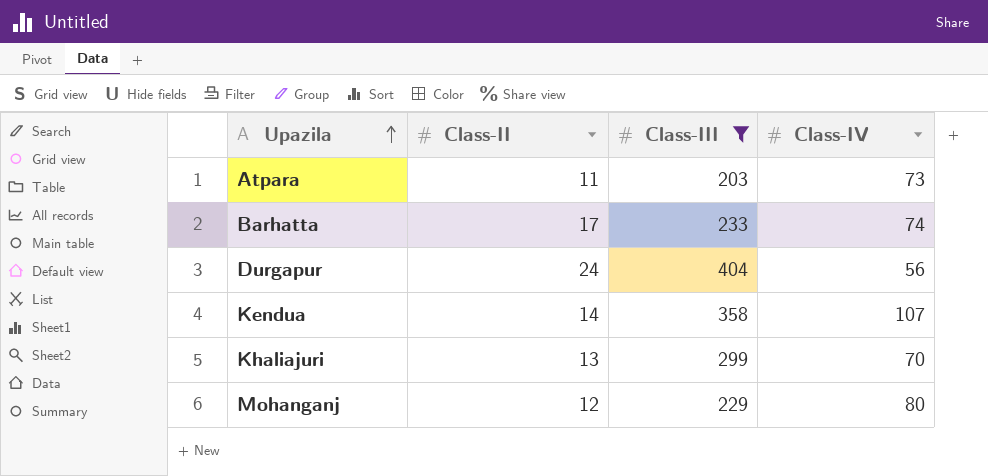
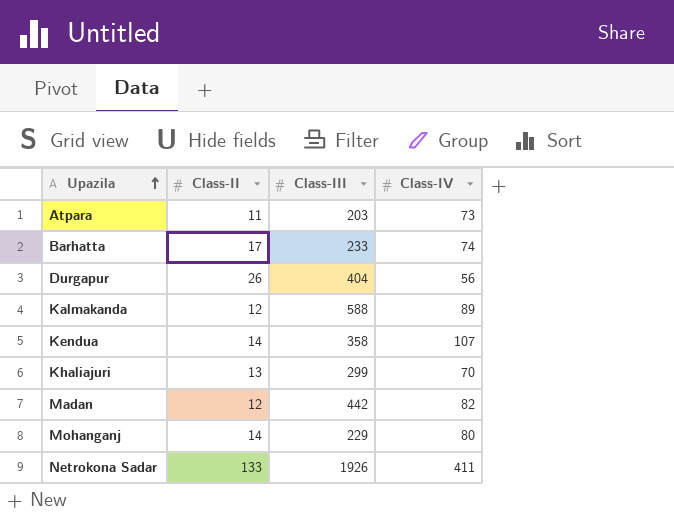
filter: Class-III <= 404 -> none
Durgapur | Class-II: 24 -> 26
Mohanganj | Class-II: 12 -> 14

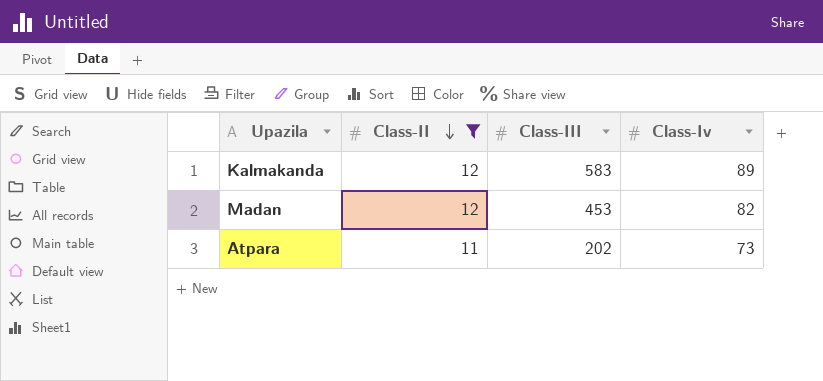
filter: none -> Class-II <= 12
row order: Upazila ascending -> Class-II descending
column name: Class-IV -> Class-Iv
Kalmakanda | Class-III: 588 -> 583
Madan | Class-III: 442 -> 453
Atpara | Class-III: 203 -> 202

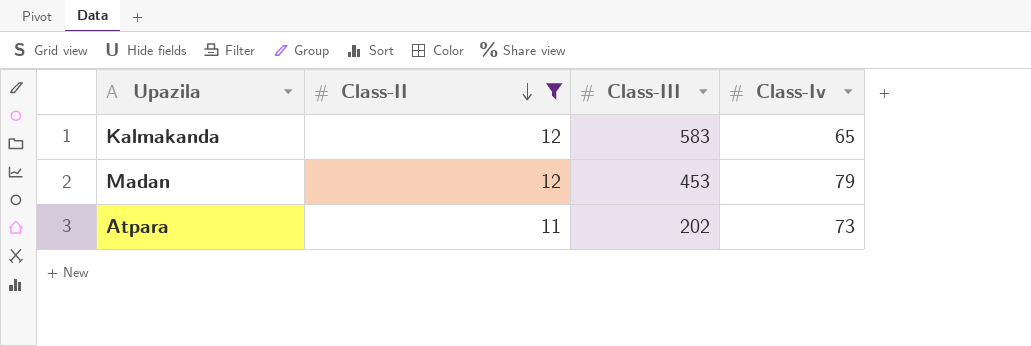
Kalmakanda | Class-Iv: 89 -> 65
Madan | Class-Iv: 82 -> 79

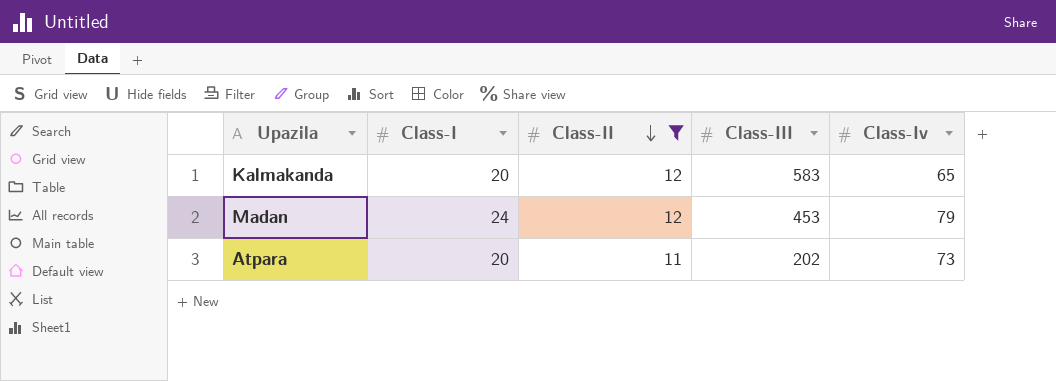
column Class-I | position: none -> 2

